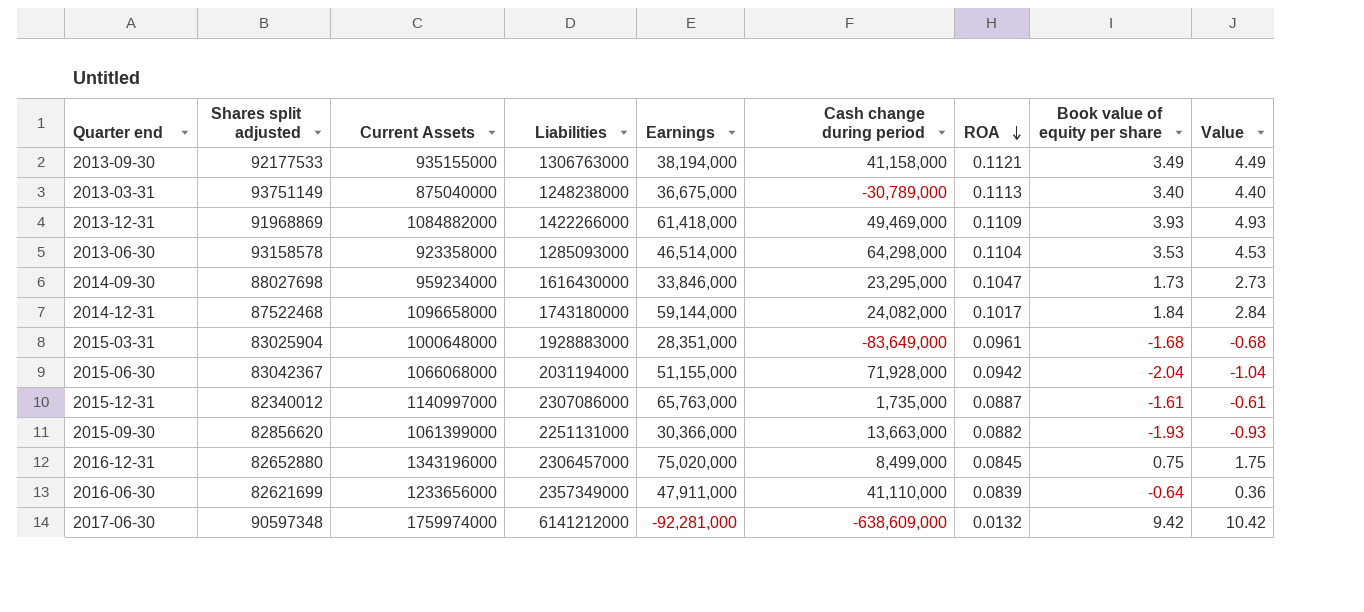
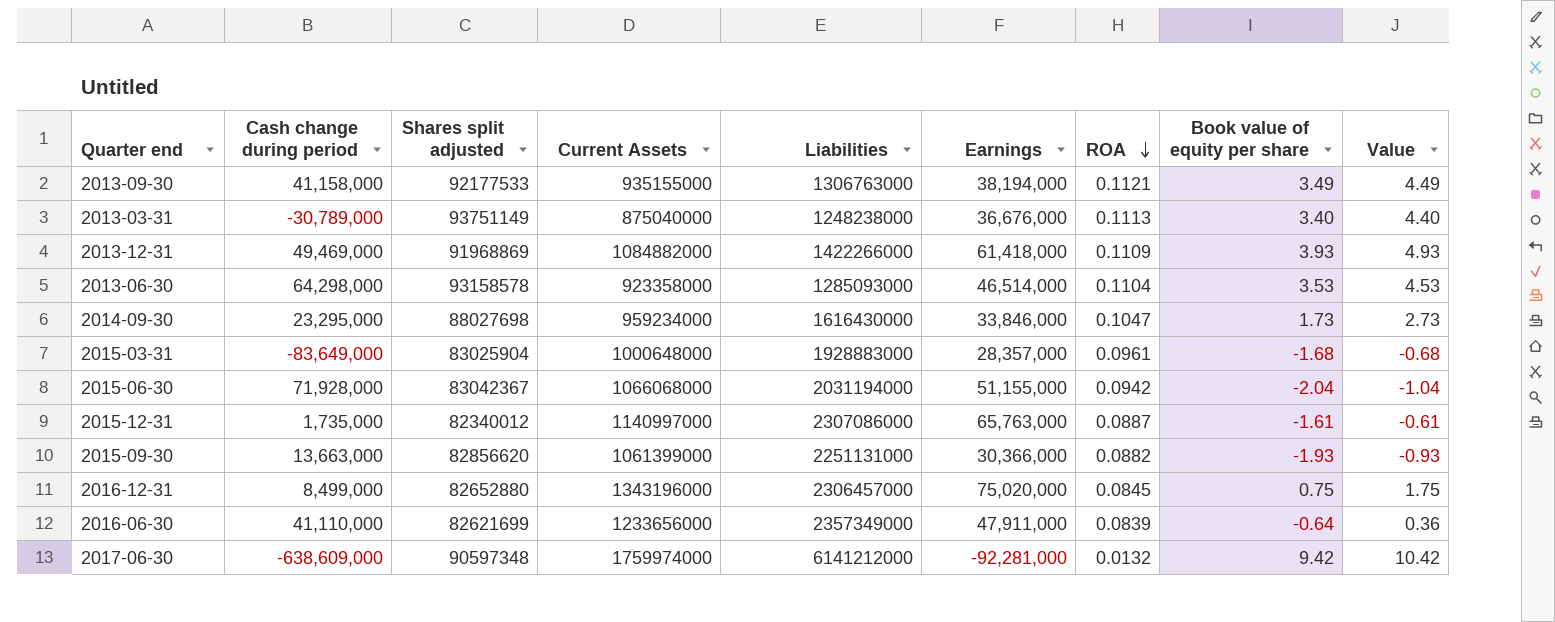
column Cash change during period | position: 6 -> 2
row 2014-12-31: 87522468 | 1096658000 | 1743180000 | 59,144,000 | 24,082,000 | 0.1017 | 1.84 | 2.84 -> none
2013-03-31 | Earnings: 36,675,000 -> 36,676,000
2015-03-31 | Earnings: 28,351,000 -> 28,357,000

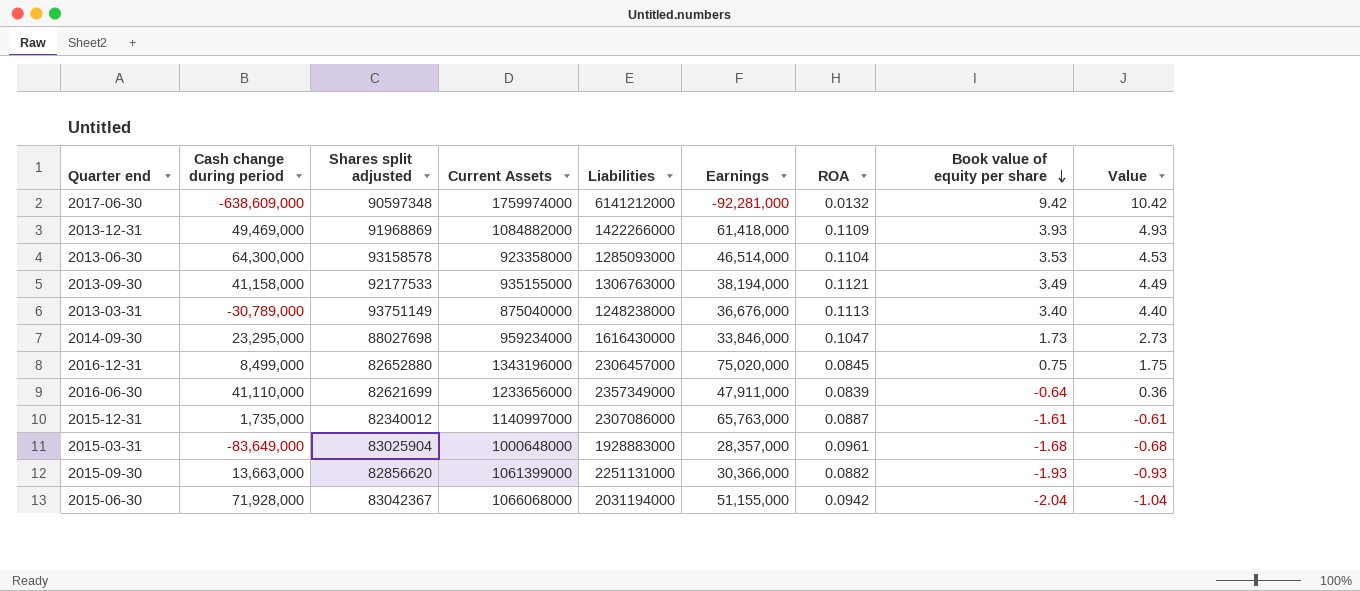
row order: ROA descending -> Book value of equity per share descending
2013-06-30 | Cash change during period: 64,298,000 -> 64,300,000

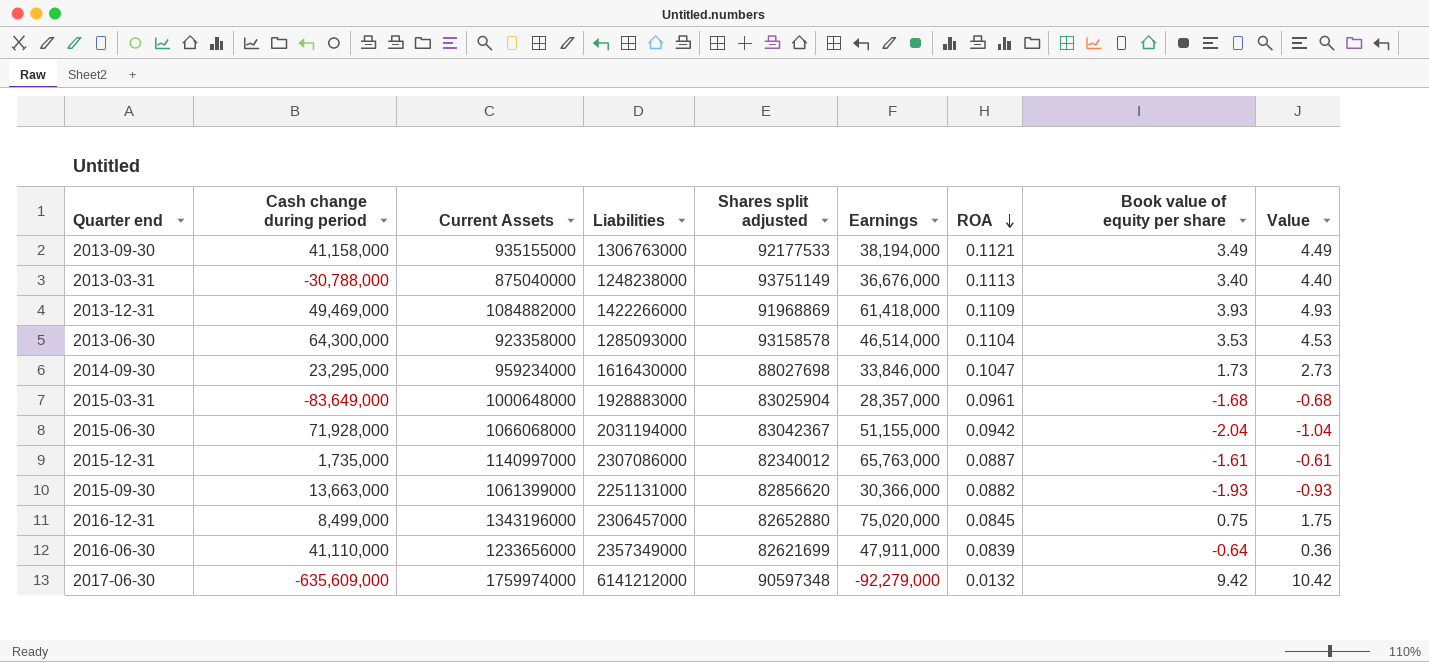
row order: Book value of equity per share descending -> ROA descending
column Shares split adjusted | position: 3 -> 5
2013-03-31 | Cash change during period: -30,789,000 -> -30,788,000
2017-06-30 | Cash change during period: -638,609,000 -> -635,609,000
2017-06-30 | Earnings: -92,281,000 -> -92,279,000

